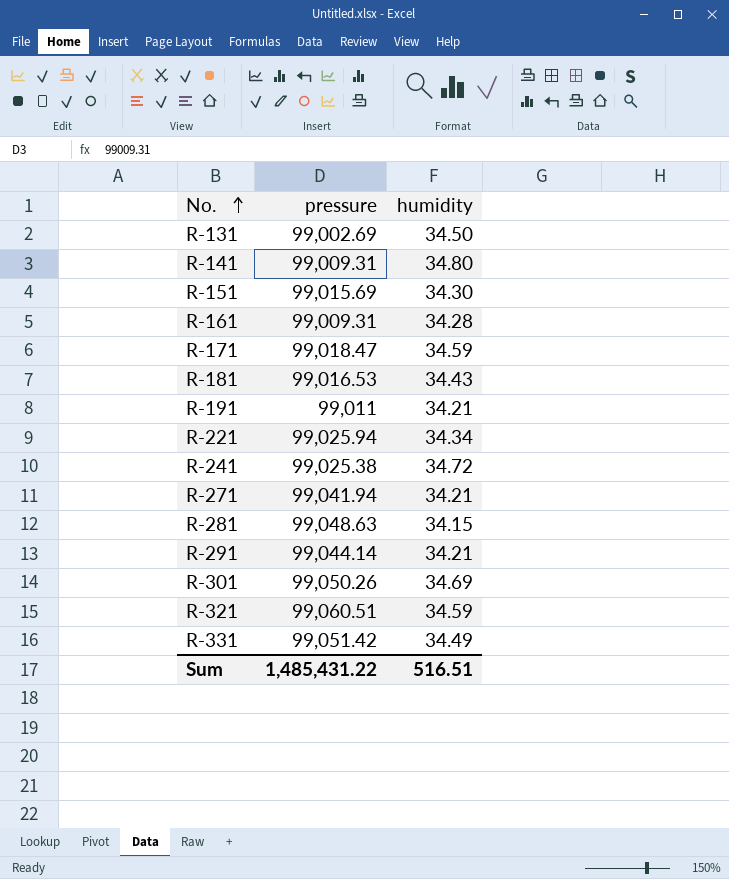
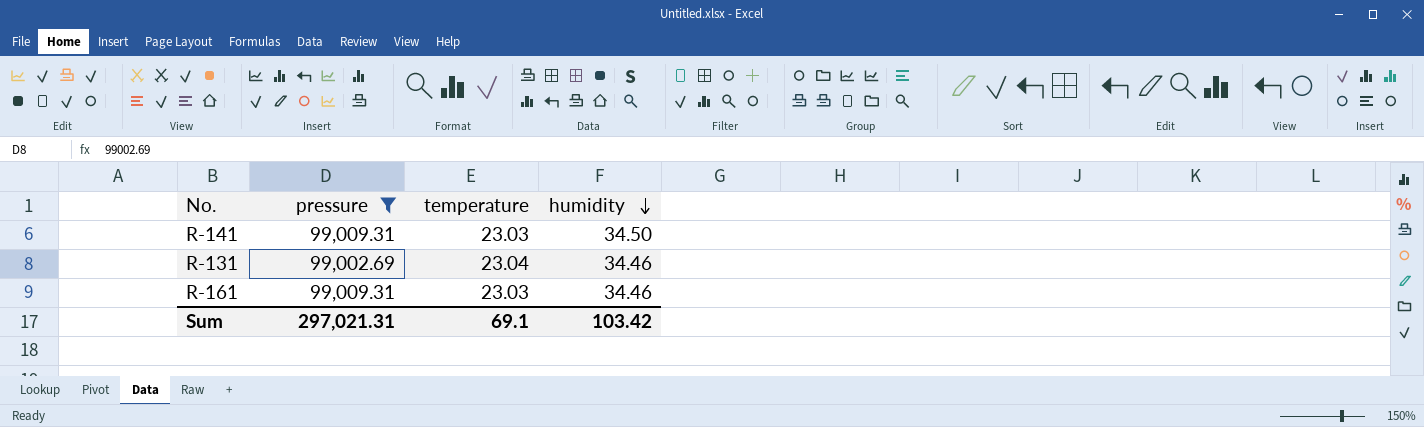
filter: none -> pressure <= 99,009.31
row order: No. ascending -> humidity descending
column temperature | position: none -> 3
R-141 | humidity: 34.80 -> 34.50
R-131 | humidity: 34.50 -> 34.46
R-161 | humidity: 34.28 -> 34.46
Sum | pressure: 1,485,431.22 -> 297,021.31
Sum | humidity: 516.51 -> 103.42

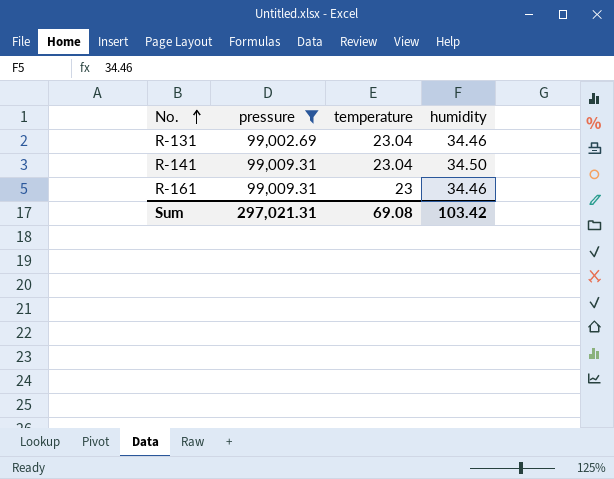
row order: humidity descending -> No. ascending
R-141 | temperature: 23.03 -> 23.04
R-161 | temperature: 23.03 -> 23
Sum | temperature: 69.1 -> 69.08

